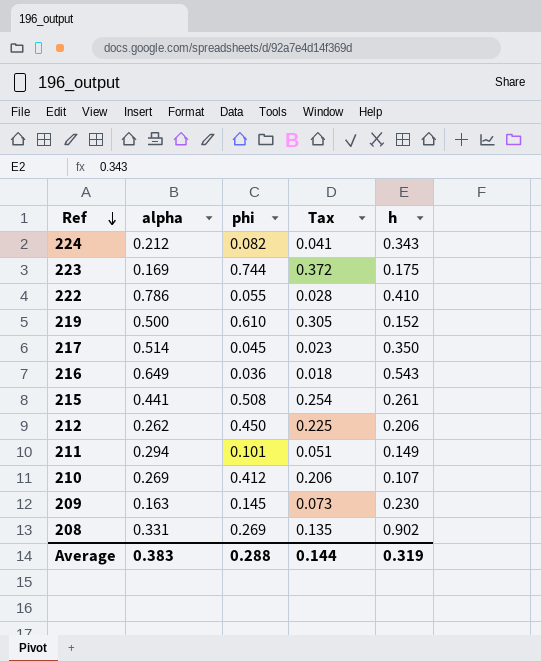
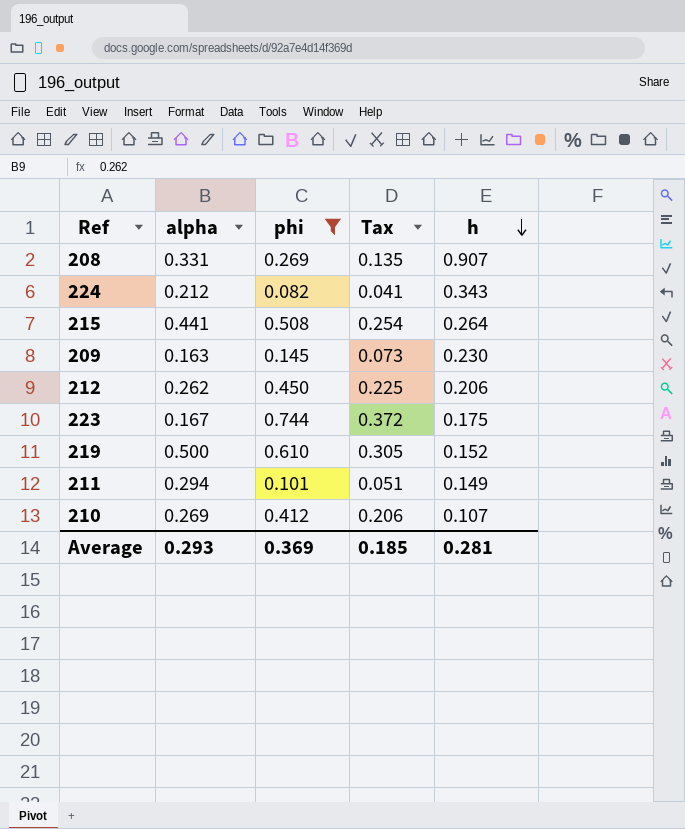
filter: none -> phi >= 0.082
row order: Ref descending -> h descending
208 | h: 0.902 -> 0.907
215 | h: 0.261 -> 0.264
223 | alpha: 0.169 -> 0.167
Average | alpha: 0.383 -> 0.293
Average | phi: 0.288 -> 0.369
Average | Tax: 0.144 -> 0.185
Average | h: 0.319 -> 0.281

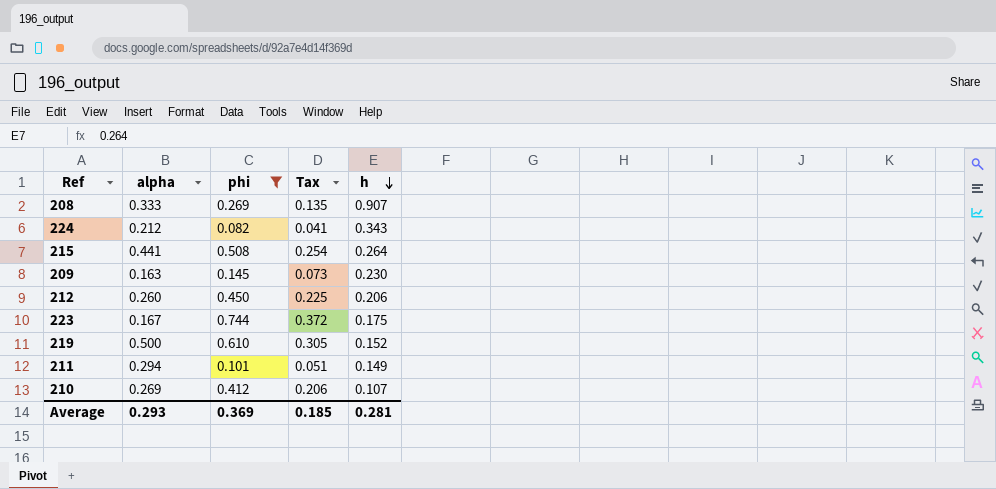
208 | alpha: 0.331 -> 0.333
212 | alpha: 0.262 -> 0.260

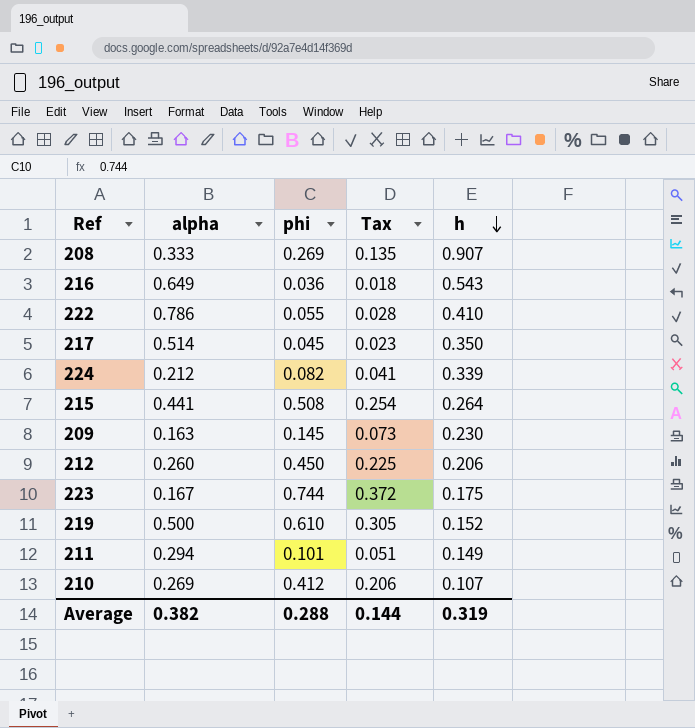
filter: phi >= 0.082 -> none
224 | h: 0.343 -> 0.339
Average | alpha: 0.293 -> 0.382
Average | phi: 0.369 -> 0.288
Average | Tax: 0.185 -> 0.144
Average | h: 0.281 -> 0.319

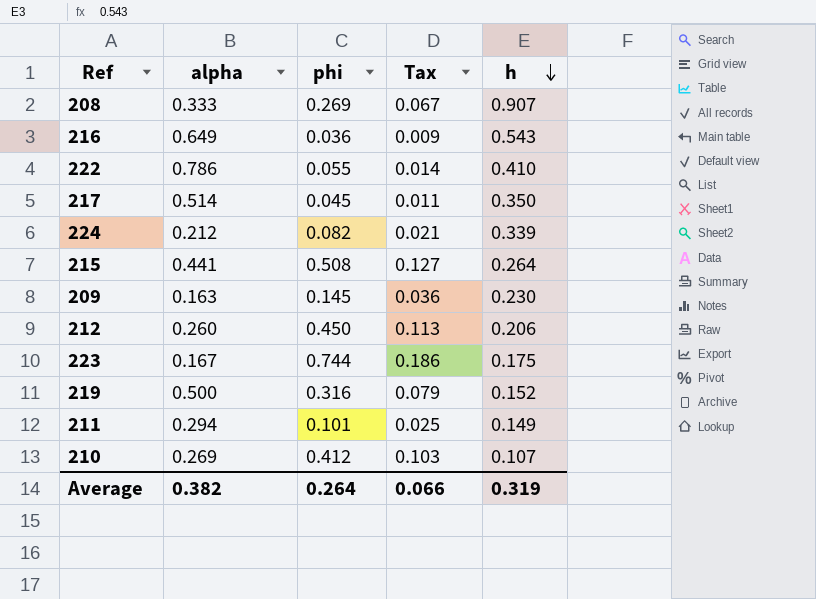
column Tax | formula: [phi] * 0.5 -> [phi] * 0.25
219 | phi: 0.610 -> 0.316
Average | phi: 0.288 -> 0.264
Average | Tax: 0.144 -> 0.066

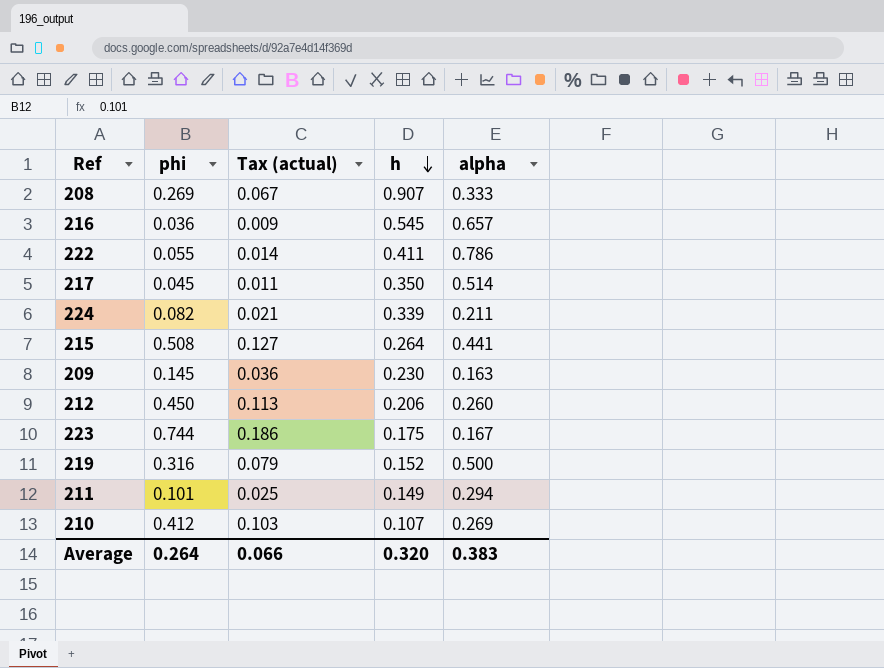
column name: Tax -> Tax (actual)
column alpha | position: 2 -> 5
216 | h: 0.543 -> 0.545
216 | alpha: 0.649 -> 0.657
222 | h: 0.410 -> 0.411
224 | alpha: 0.212 -> 0.211
Average | h: 0.319 -> 0.320
Average | alpha: 0.382 -> 0.383

